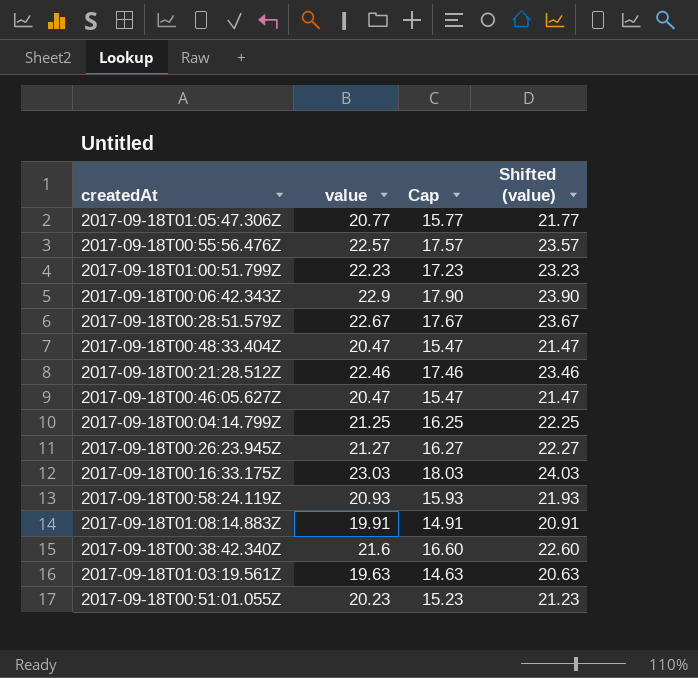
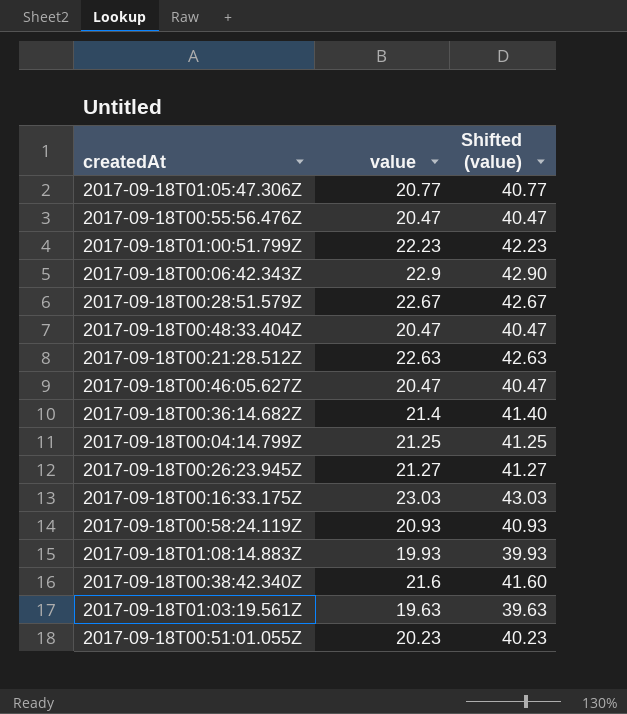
column Cap | formula: [value] - 5 -> none
column Shifted (value) | formula: [value] + 1 -> [value] + 20
2017-09-18T00:55:56.476Z | value: 22.57 -> 20.47
2017-09-18T00:21:28.512Z | value: 22.46 -> 22.63
row 2017-09-18T00:36:14.682Z: none -> 21.4 | 41.40
2017-09-18T01:08:14.883Z | value: 19.91 -> 19.93

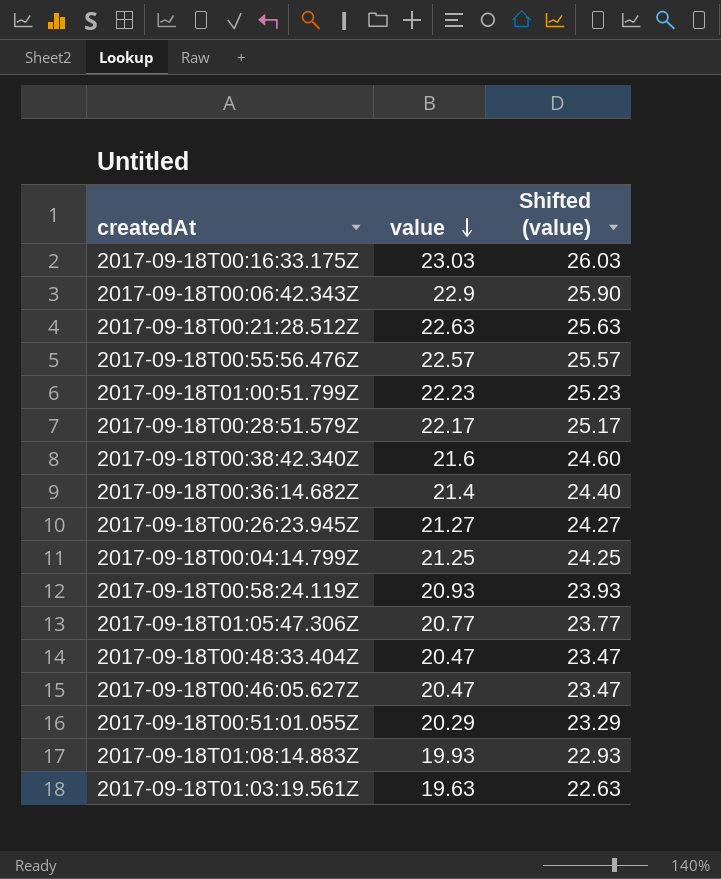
row order: none -> value descending
column Shifted (value) | formula: [value] + 20 -> [value] + 3
2017-09-18T00:55:56.476Z | value: 20.47 -> 22.57
2017-09-18T00:28:51.579Z | value: 22.67 -> 22.17
2017-09-18T00:51:01.055Z | value: 20.23 -> 20.29

